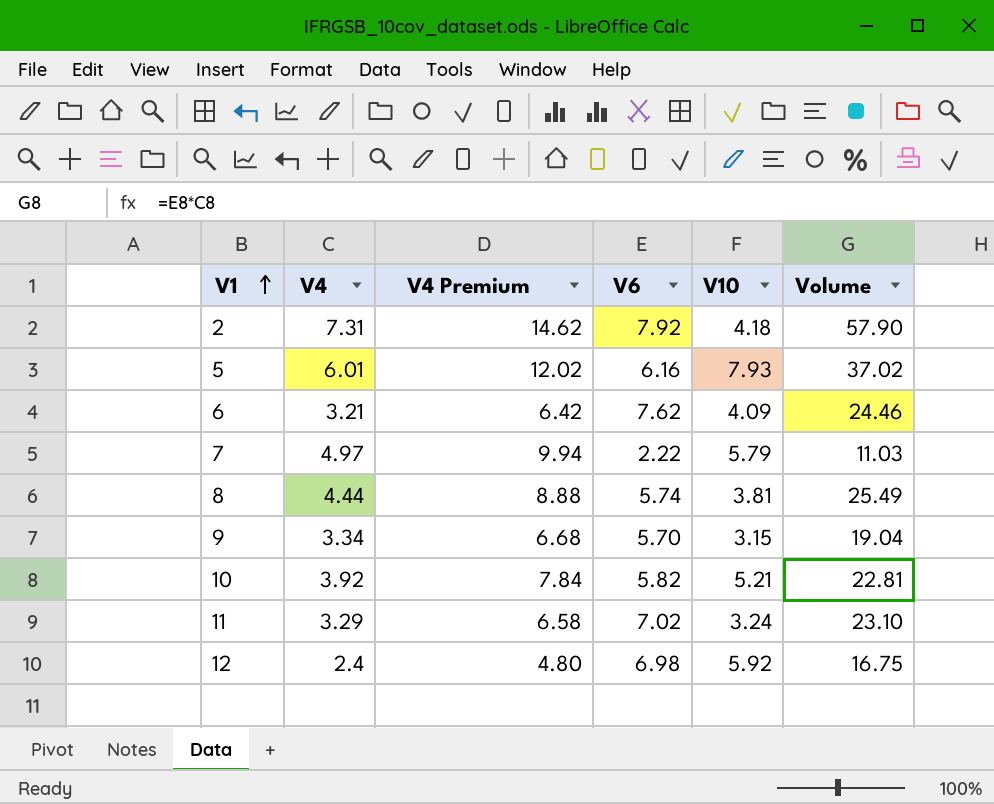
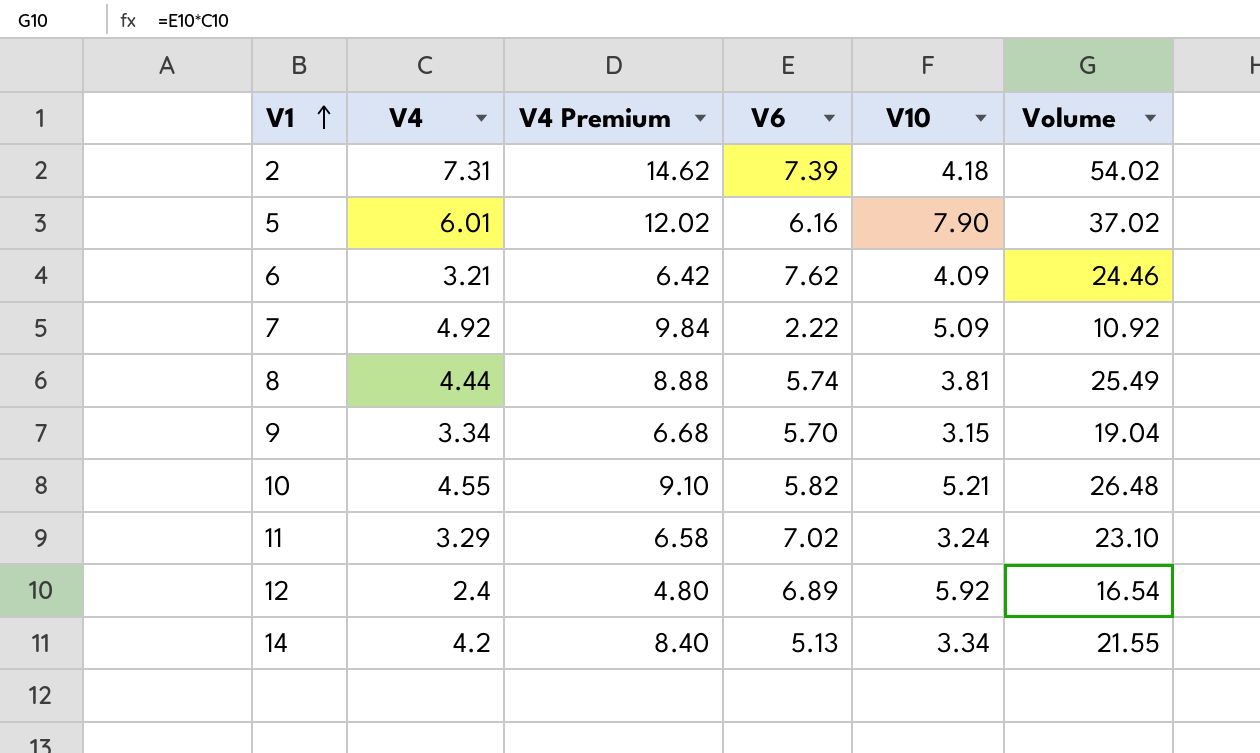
2 | V6: 7.92 -> 7.39
2 | Volume: 57.90 -> 54.02
5 | V10: 7.93 -> 7.90
7 | V4: 4.97 -> 4.92
7 | V4 Premium: 9.94 -> 9.84
7 | V10: 5.79 -> 5.09
7 | Volume: 11.03 -> 10.92
10 | V4: 3.92 -> 4.55
10 | V4 Premium: 7.84 -> 9.10
10 | Volume: 22.81 -> 26.48
12 | V6: 6.98 -> 6.89
12 | Volume: 16.75 -> 16.54
row 14: none -> 4.2 | 8.40 | 5.13 | 3.34 | 21.55

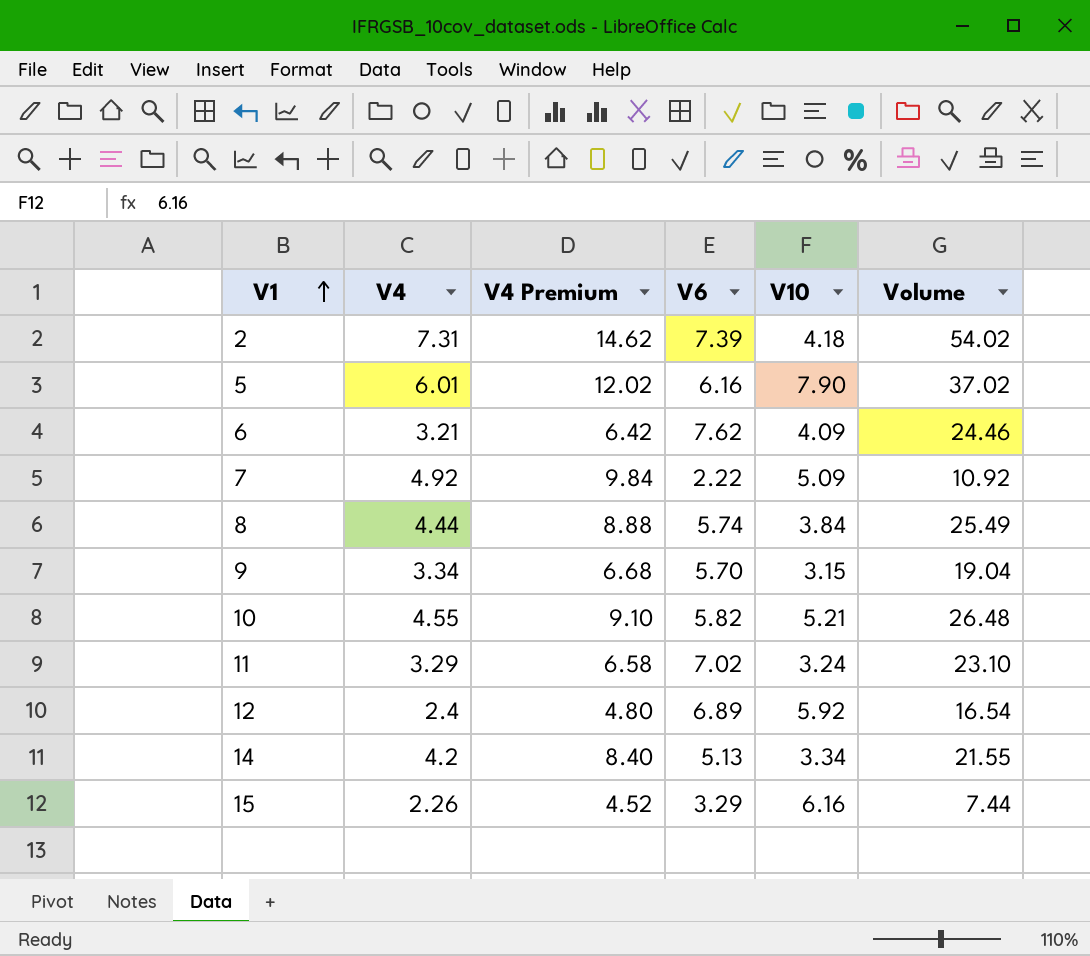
8 | V10: 3.81 -> 3.84
row 15: none -> 2.26 | 4.52 | 3.29 | 6.16 | 7.44

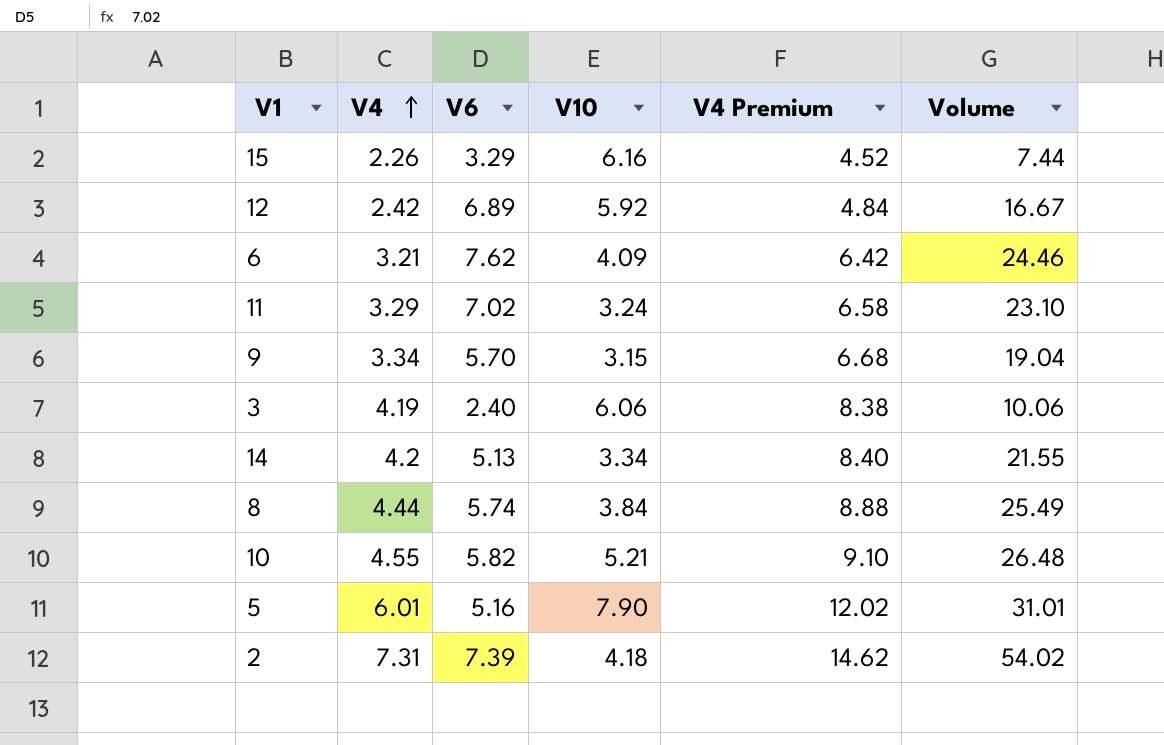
row order: V1 ascending -> V4 ascending
column V4 Premium | position: 3 -> 5
row 7: 4.92 | 9.84 | 2.22 | 5.09 | 10.92 -> none
12 | V4: 2.4 -> 2.42
12 | V4 Premium: 4.80 -> 4.84
12 | Volume: 16.54 -> 16.67
row 3: none -> 4.19 | 2.40 | 6.06 | 8.38 | 10.06
5 | V6: 6.16 -> 5.16
5 | Volume: 37.02 -> 31.01

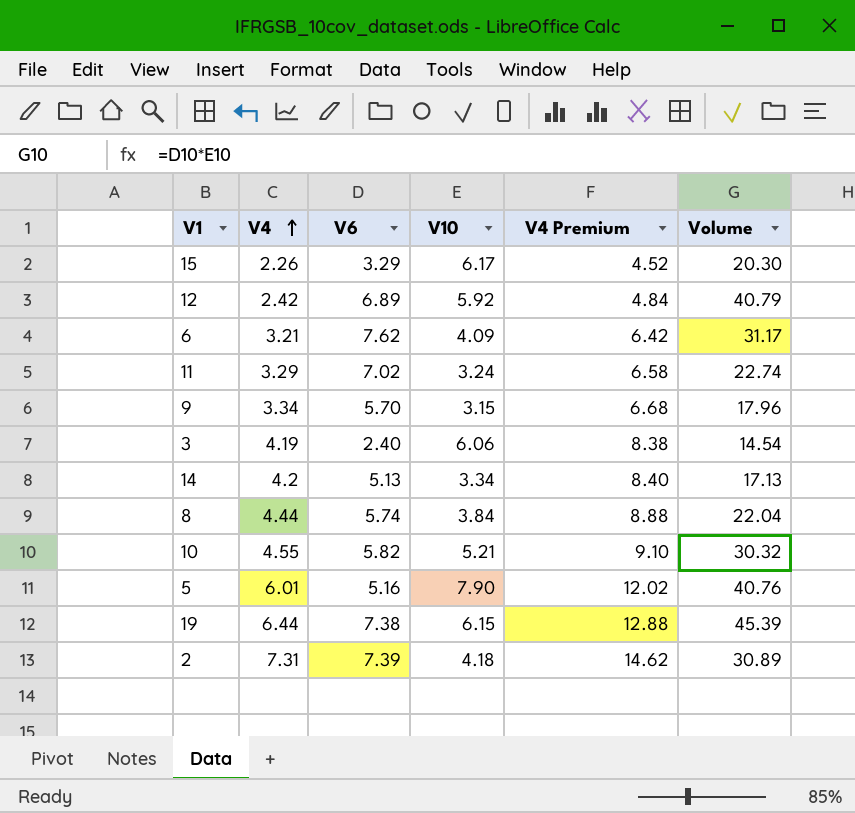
column Volume | formula: [V4] * [V6] -> [V6] * [V10]
15 | V10: 6.16 -> 6.17
row 19: none -> 6.44 | 7.38 | 6.15 | 12.88 | 45.39

